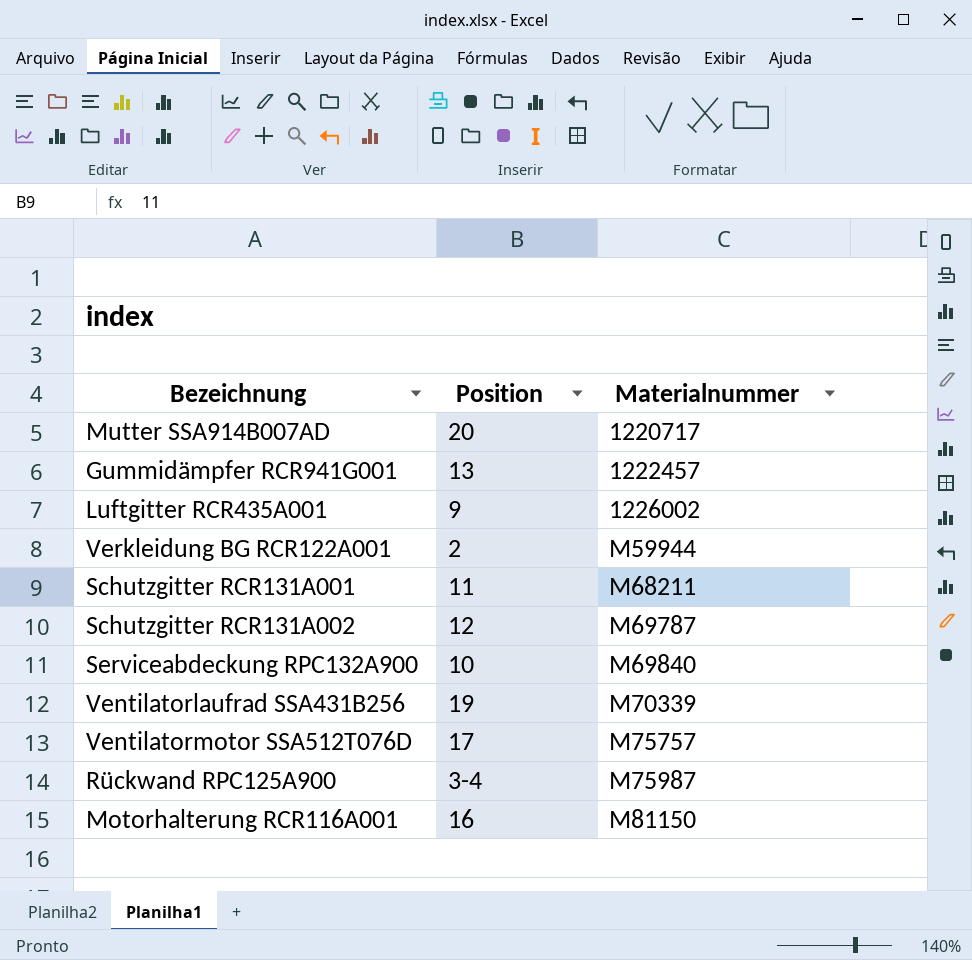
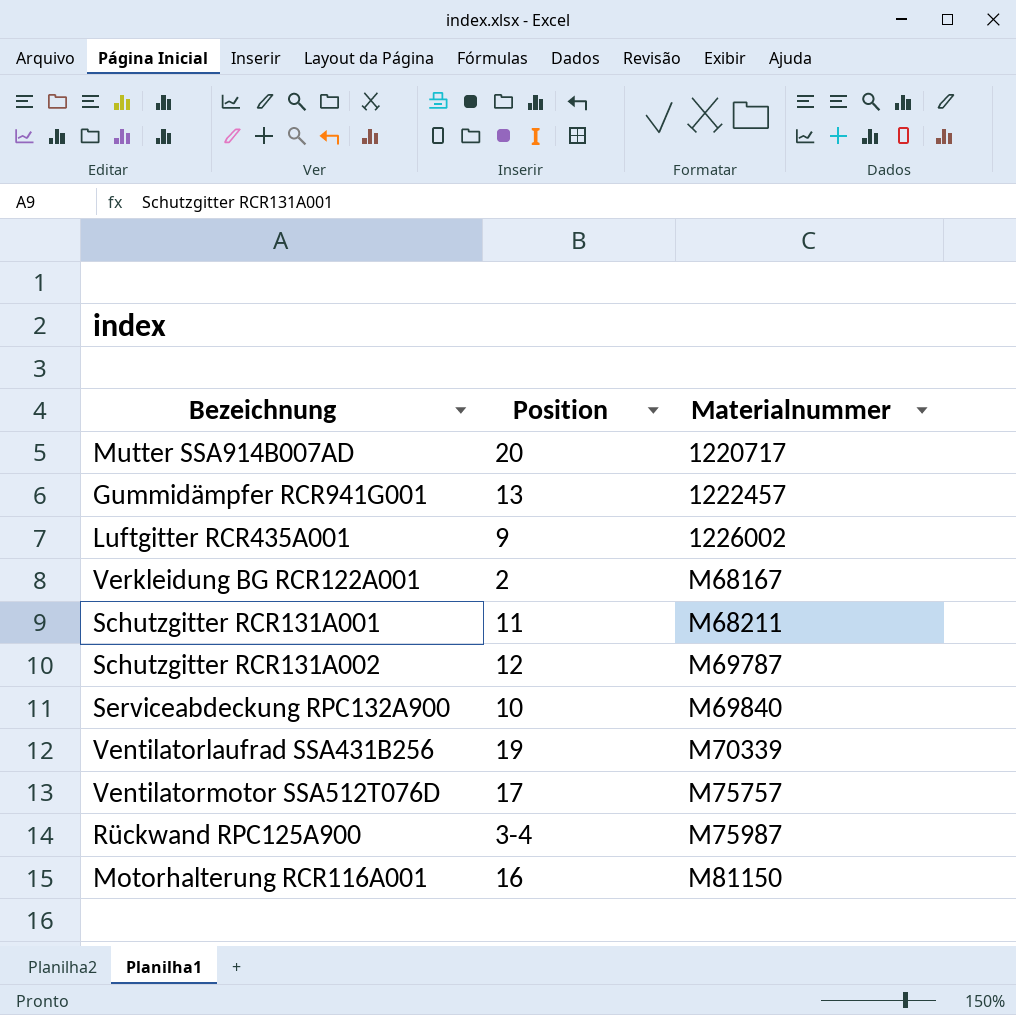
Verkleidung BG RCR122A001 | Materialnummer: M59944 -> M68167

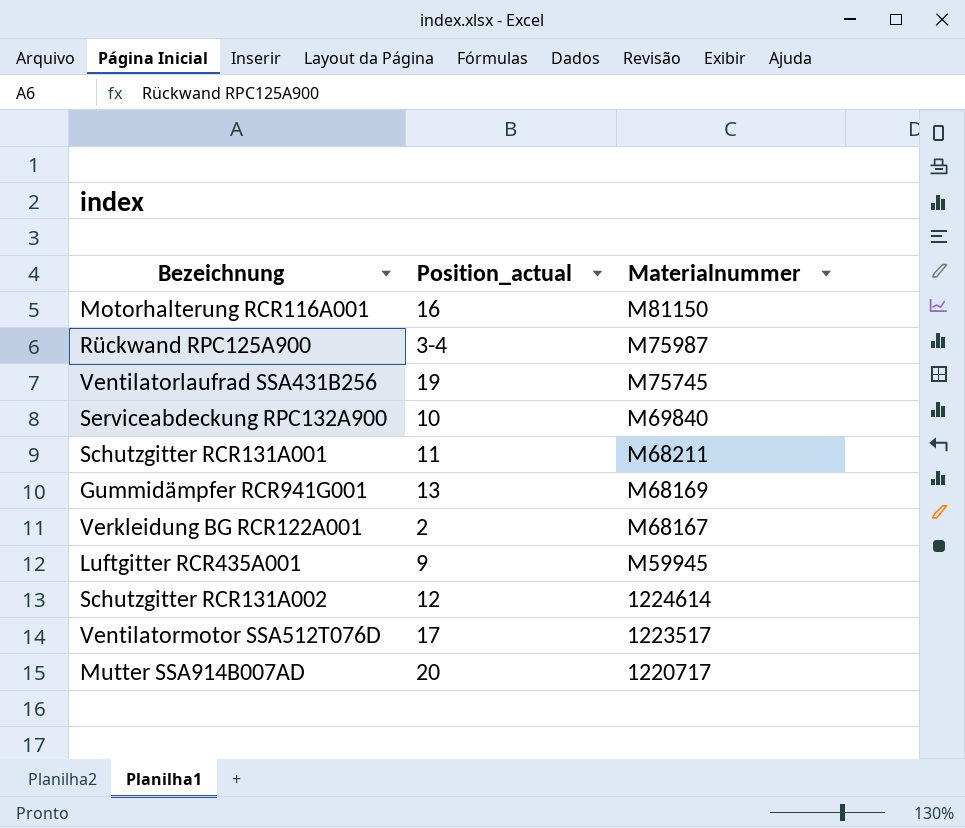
row order: Materialnummer ascending -> Materialnummer descending
column name: Position -> Position_actual
Ventilatorlaufrad SSA431B256 | Materialnummer: M70339 -> M75745
Gummidämpfer RCR941G001 | Materialnummer: 1222457 -> M68169
Luftgitter RCR435A001 | Materialnummer: 1226002 -> M59945
Schutzgitter RCR131A002 | Materialnummer: M69787 -> 1224614
Ventilatormotor SSA512T076D | Materialnummer: M75757 -> 1223517

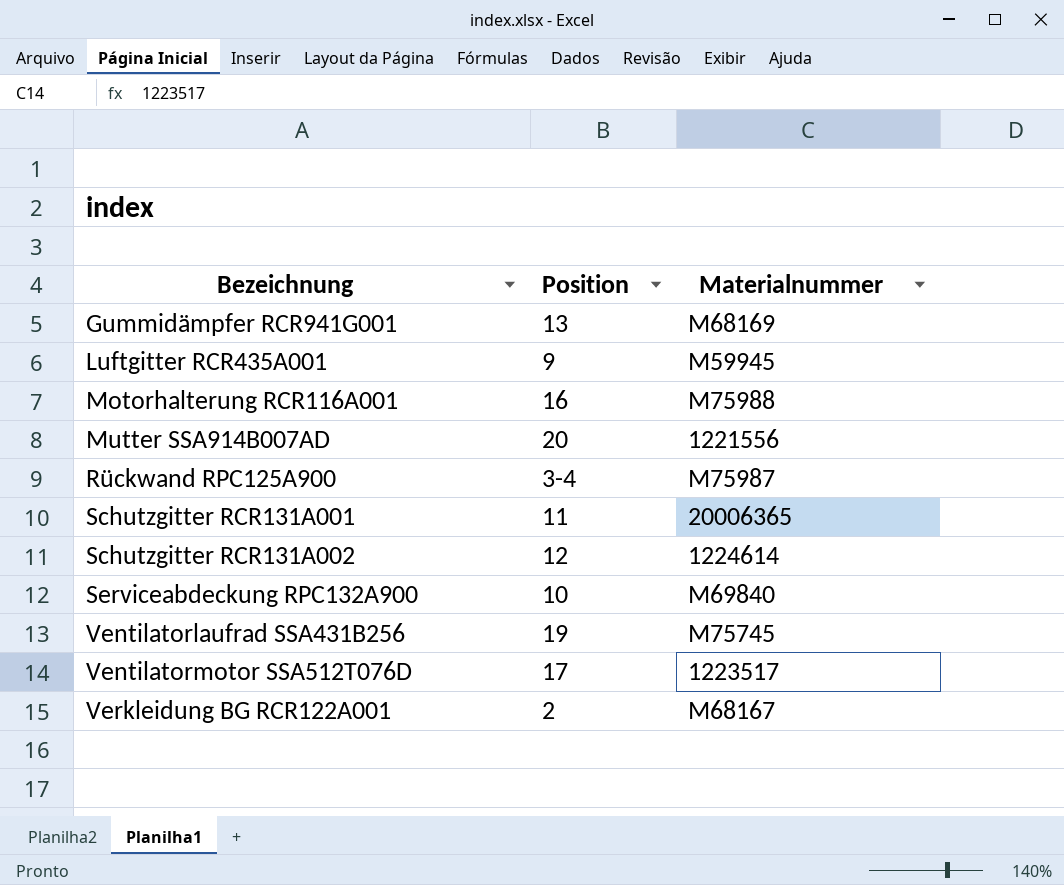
row order: Materialnummer descending -> Bezeichnung ascending
column name: Position_actual -> Position
Motorhalterung RCR116A001 | Materialnummer: M81150 -> M75988
Mutter SSA914B007AD | Materialnummer: 1220717 -> 1221556
Schutzgitter RCR131A001 | Materialnummer: M68211 -> 20006365

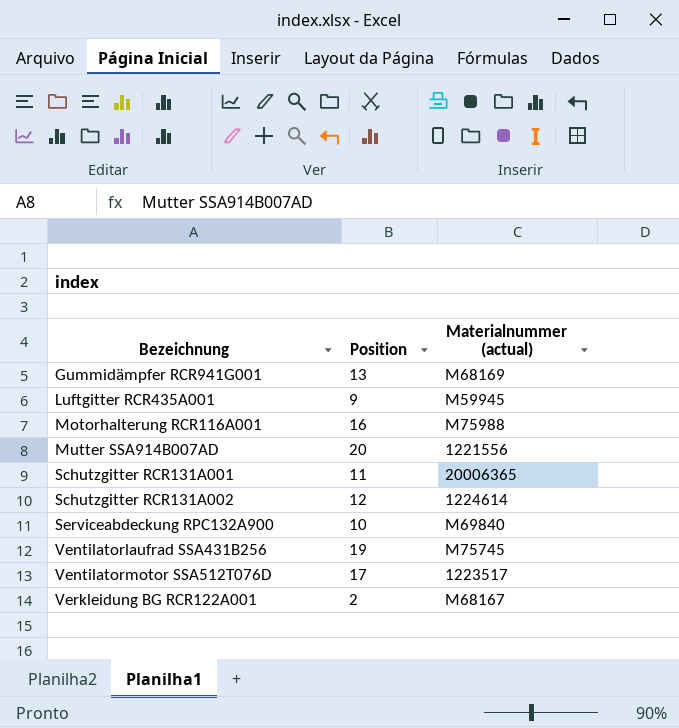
column name: Materialnummer -> Materialnummer (actual)
row Rückwand RPC125A900: 3-4 | M75987 -> none

